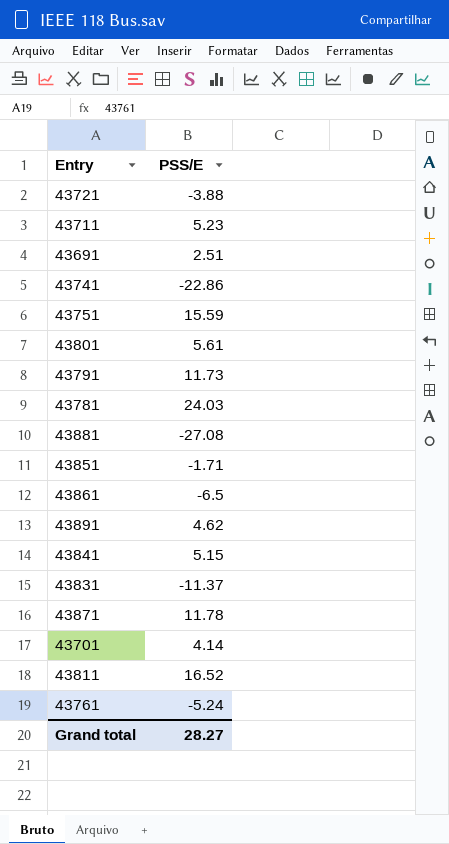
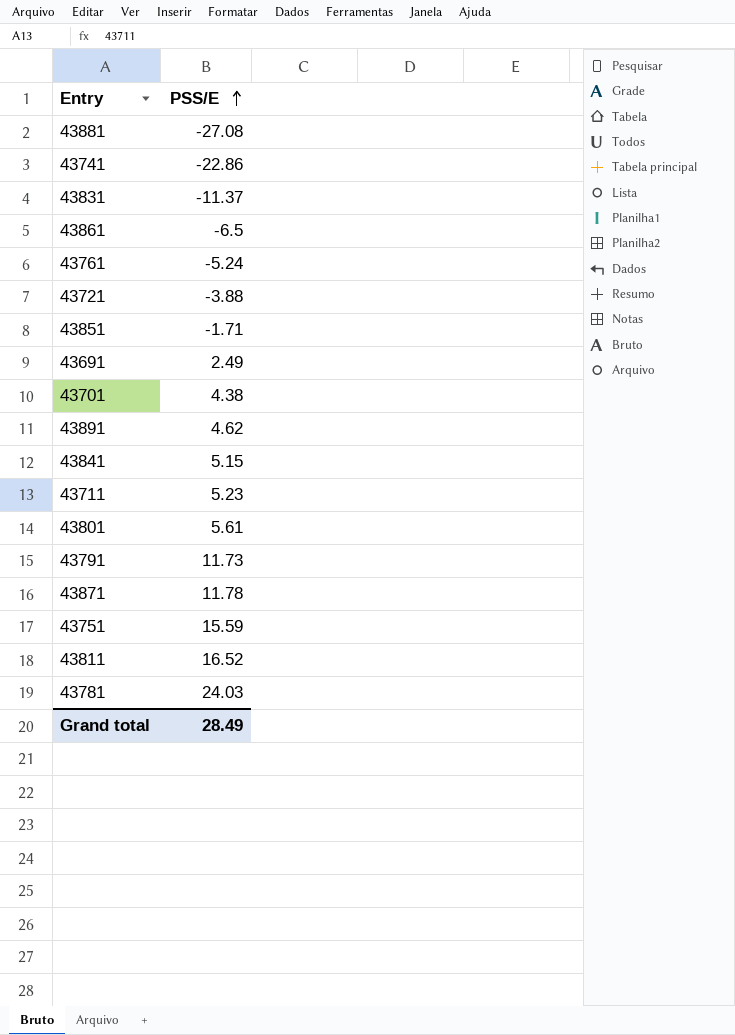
row order: none -> PSS/E ascending
43691 | PSS/E: 2.51 -> 2.49
43701 | PSS/E: 4.14 -> 4.38
Grand total | PSS/E: 28.27 -> 28.49

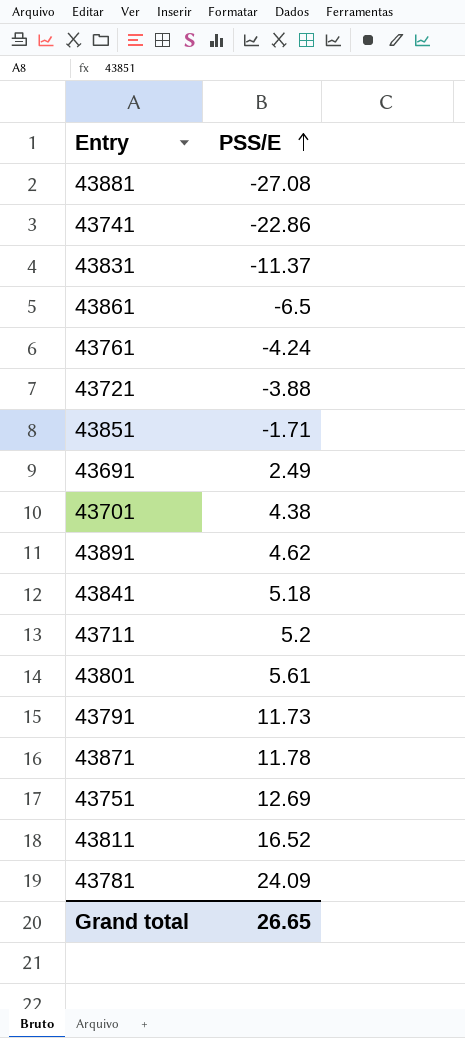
43761 | PSS/E: -5.24 -> -4.24
43841 | PSS/E: 5.15 -> 5.18
43711 | PSS/E: 5.23 -> 5.2
43751 | PSS/E: 15.59 -> 12.69
43781 | PSS/E: 24.03 -> 24.09
Grand total | PSS/E: 28.49 -> 26.65

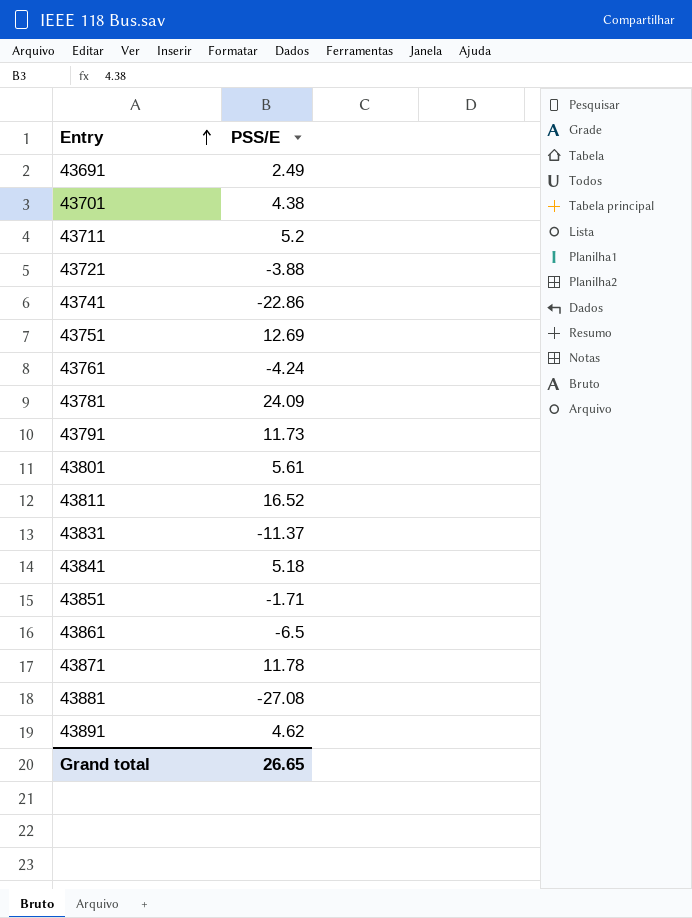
row order: PSS/E ascending -> Entry ascending

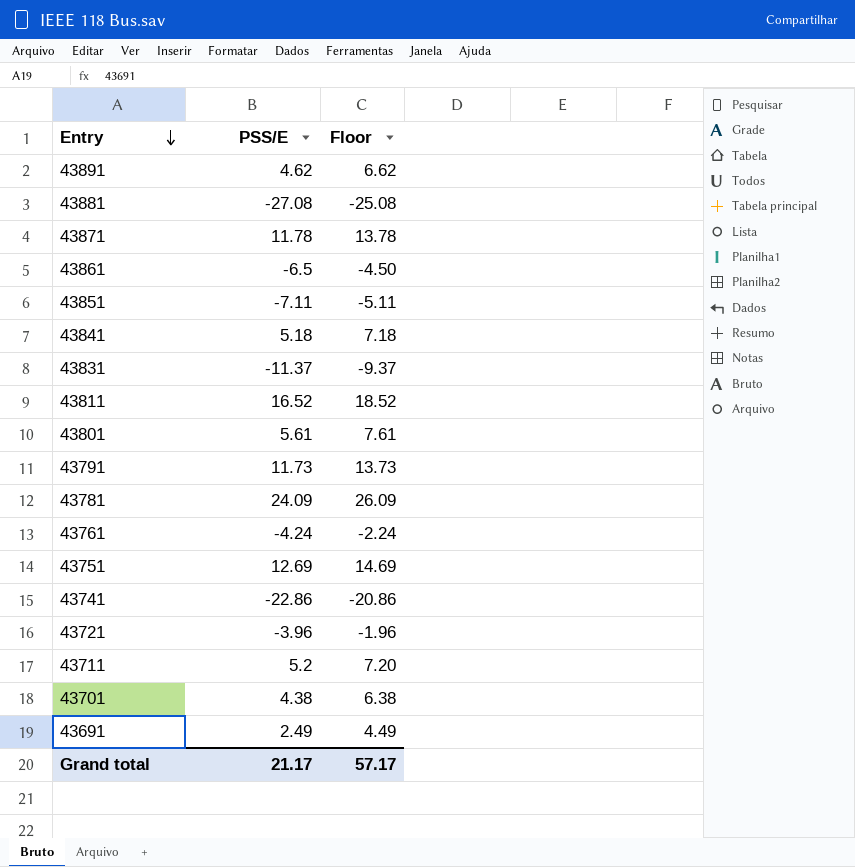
row order: Entry ascending -> Entry descending
column Floor | formula: none -> [PSS/E] + 2
43851 | PSS/E: -1.71 -> -7.11
43721 | PSS/E: -3.88 -> -3.96
Grand total | PSS/E: 26.65 -> 21.17

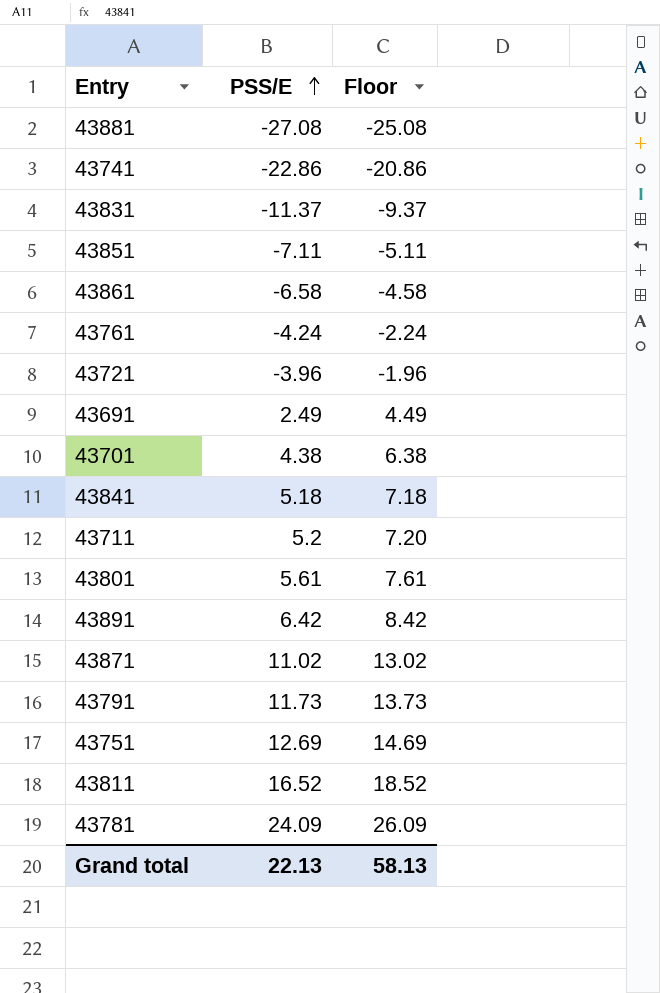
row order: Entry descending -> PSS/E ascending
43861 | PSS/E: -6.5 -> -6.58
43861 | Floor: -4.50 -> -4.58
43891 | PSS/E: 4.62 -> 6.42
43891 | Floor: 6.62 -> 8.42
43871 | PSS/E: 11.78 -> 11.02
43871 | Floor: 13.78 -> 13.02
Grand total | PSS/E: 21.17 -> 22.13
Grand total | Floor: 57.17 -> 58.13

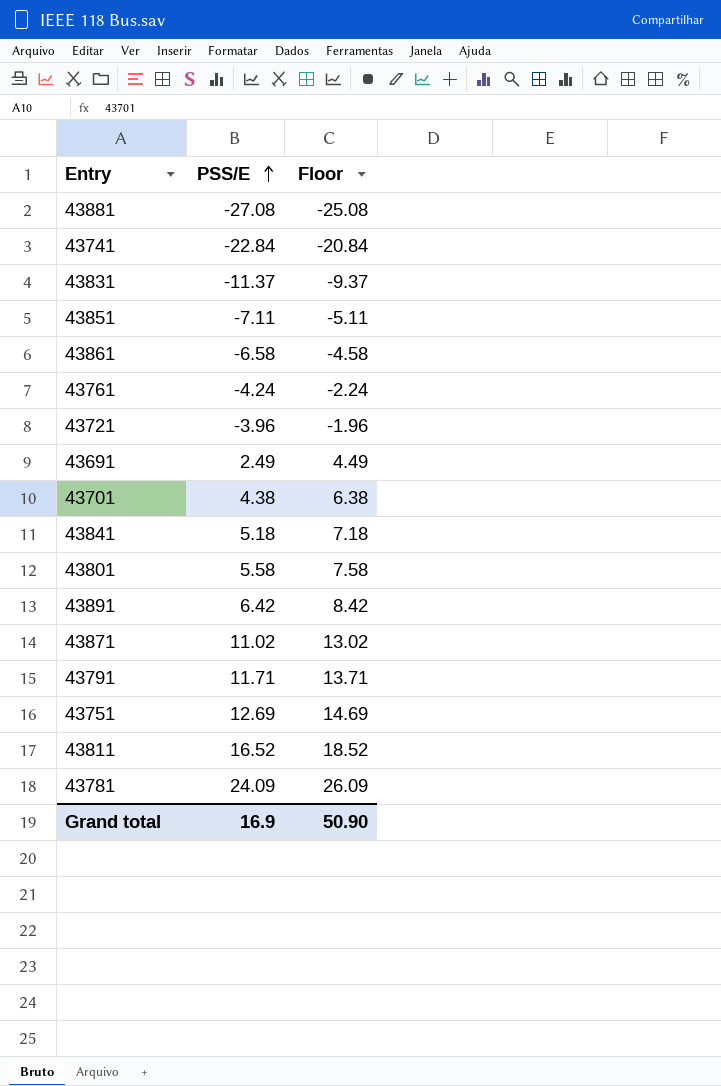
row 43711: 5.2 | 7.20 -> none
43741 | PSS/E: -22.86 -> -22.84
43741 | Floor: -20.86 -> -20.84
43801 | PSS/E: 5.61 -> 5.58
43801 | Floor: 7.61 -> 7.58
43791 | PSS/E: 11.73 -> 11.71
43791 | Floor: 13.73 -> 13.71
Grand total | PSS/E: 22.13 -> 16.9
Grand total | Floor: 58.13 -> 50.90

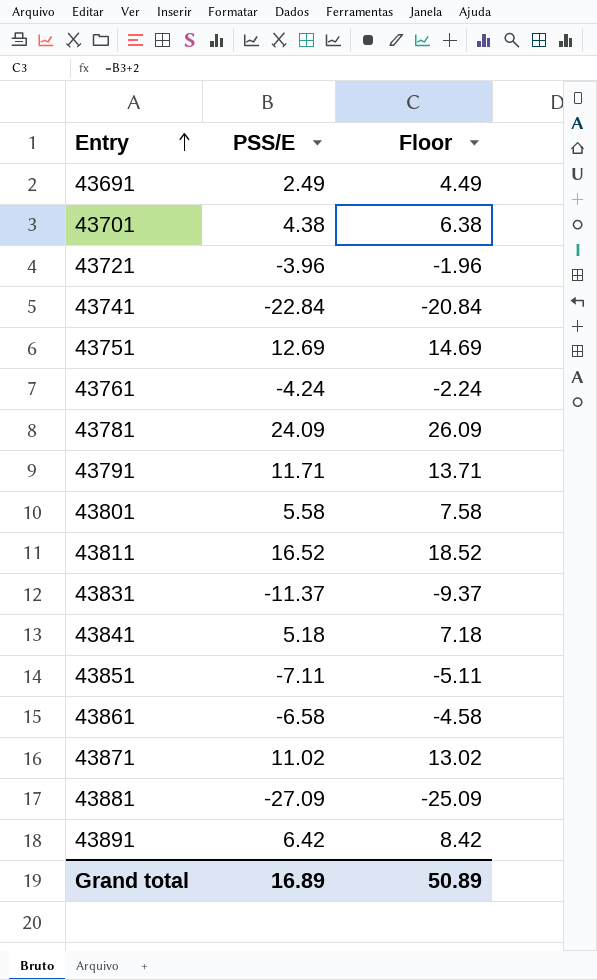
row order: PSS/E ascending -> Entry ascending
43881 | PSS/E: -27.08 -> -27.09
43881 | Floor: -25.08 -> -25.09
Grand total | PSS/E: 16.9 -> 16.89
Grand total | Floor: 50.90 -> 50.89

